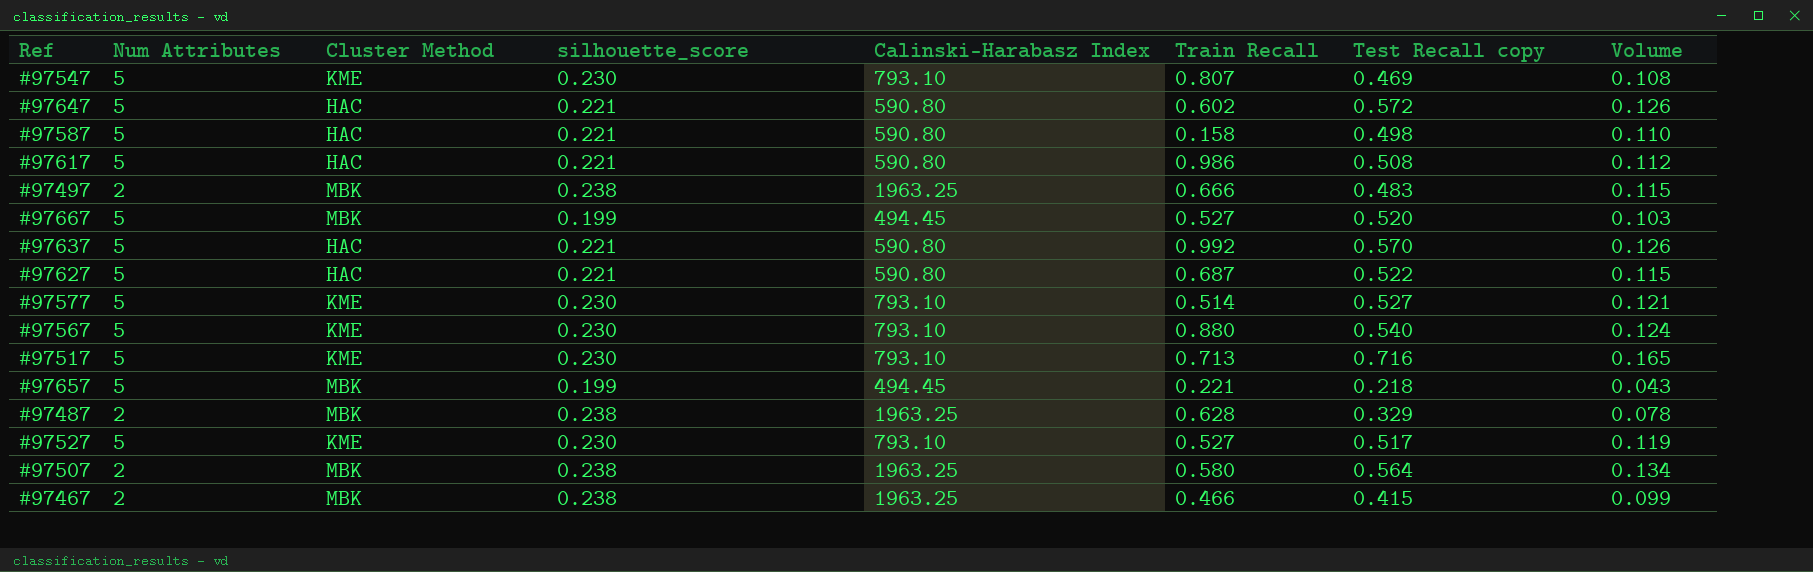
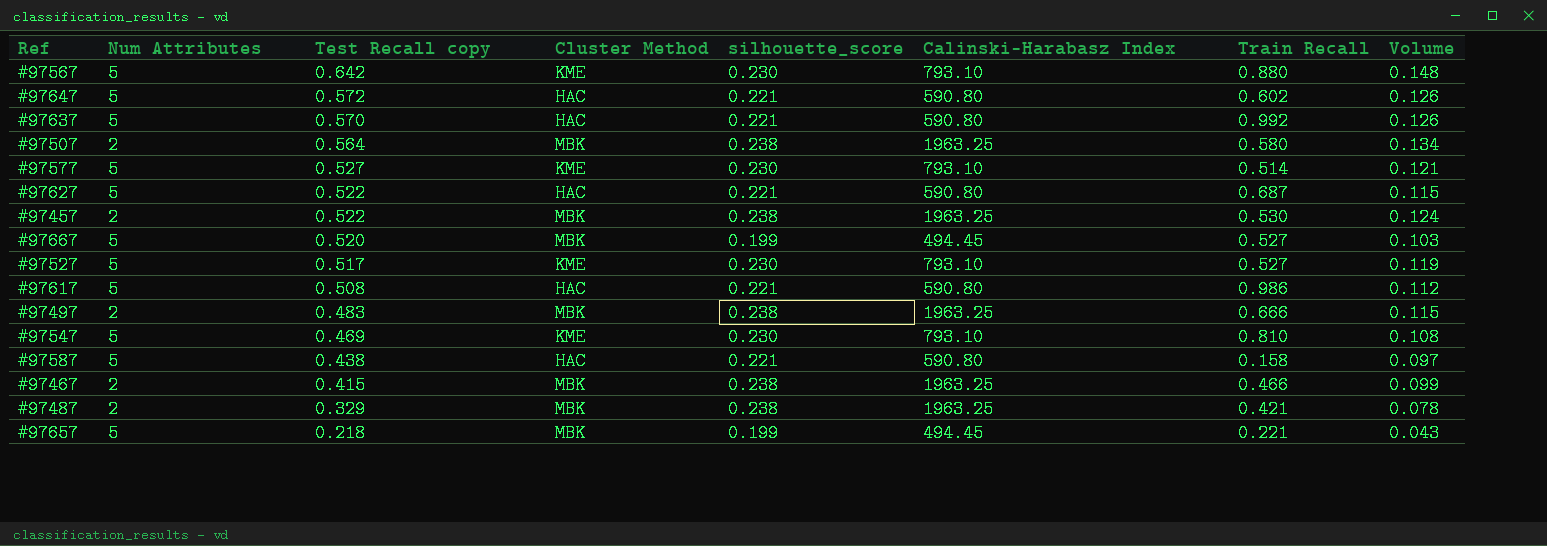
row order: none -> Test Recall copy descending
column Test Recall copy | position: 7 -> 3
row #97517: 5 | KME | 0.230 | 793.10 | 0.713 | 0.716 | 0.165 -> none
#97567 | Test Recall copy: 0.540 -> 0.642
#97567 | Volume: 0.124 -> 0.148
row #97457: none -> 2 | 0.522 | MBK | 0.238 | 1963.25 | 0.530 | 0.124
#97547 | Train Recall: 0.807 -> 0.810
#97587 | Test Recall copy: 0.498 -> 0.438
#97587 | Volume: 0.110 -> 0.097
#97487 | Train Recall: 0.628 -> 0.421

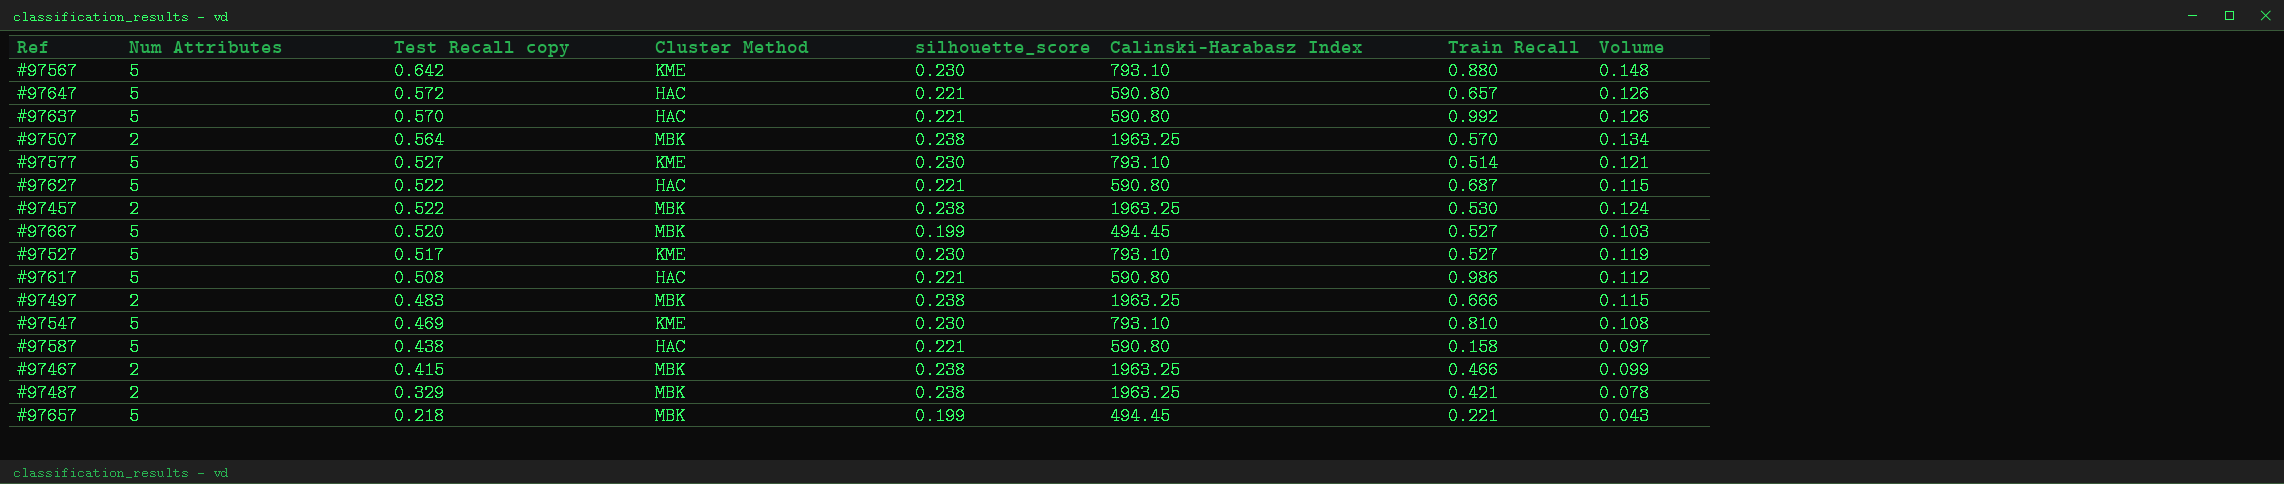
#97647 | Train Recall: 0.602 -> 0.657
#97507 | Train Recall: 0.580 -> 0.570

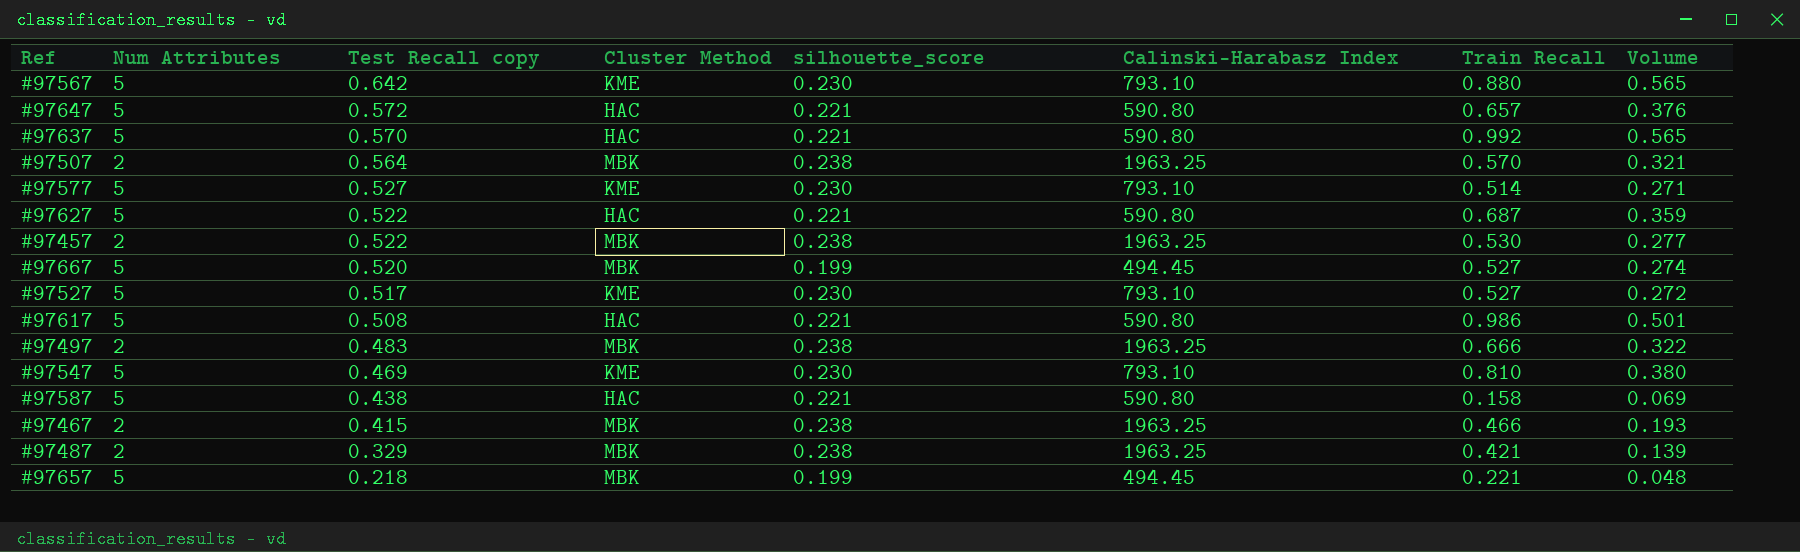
column Volume | formula: [Test Recall copy] * [silhouette_score] -> [Test Recall copy] * [Train Recall]

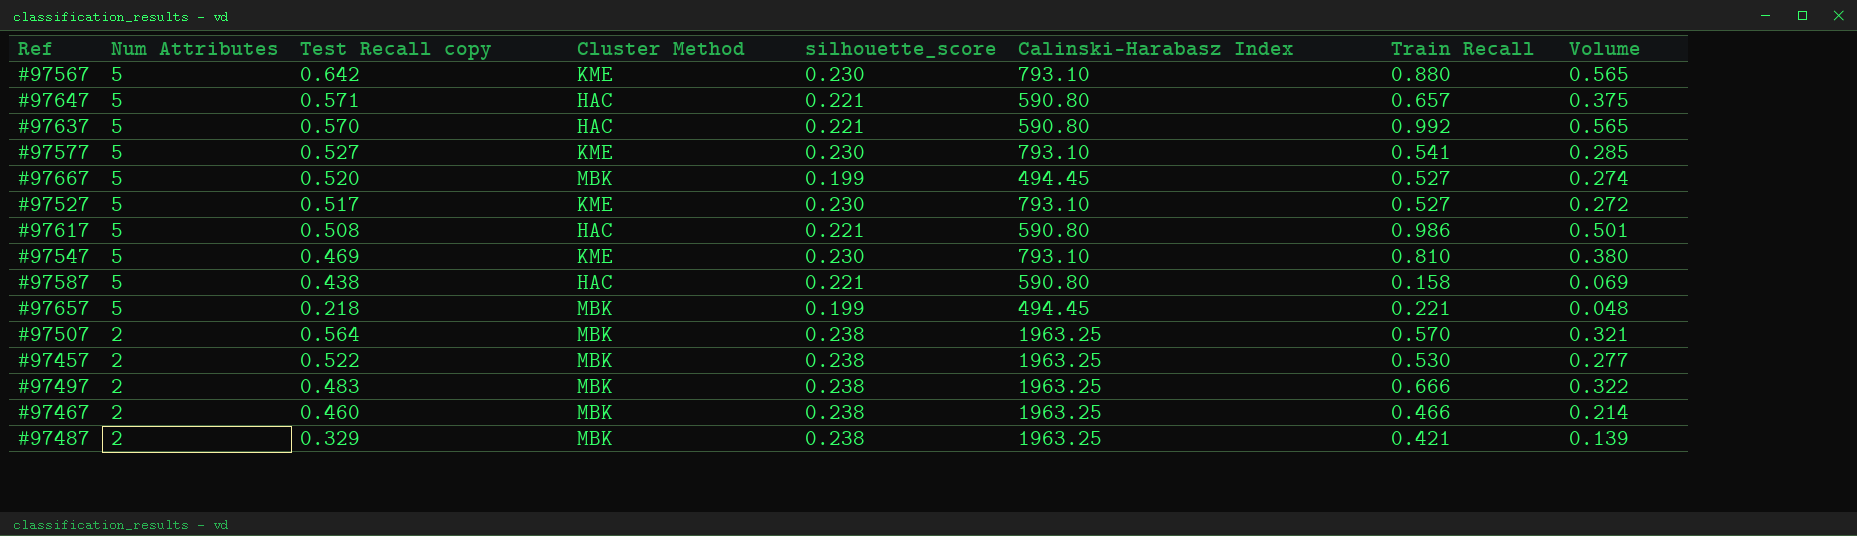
row order: Test Recall copy descending -> Num Attributes descending
row #97627: 5 | 0.522 | HAC | 0.221 | 590.80 | 0.687 | 0.359 -> none
#97647 | Test Recall copy: 0.572 -> 0.571
#97647 | Volume: 0.376 -> 0.375
#97577 | Train Recall: 0.514 -> 0.541
#97577 | Volume: 0.271 -> 0.285
#97467 | Test Recall copy: 0.415 -> 0.460
#97467 | Volume: 0.193 -> 0.214

